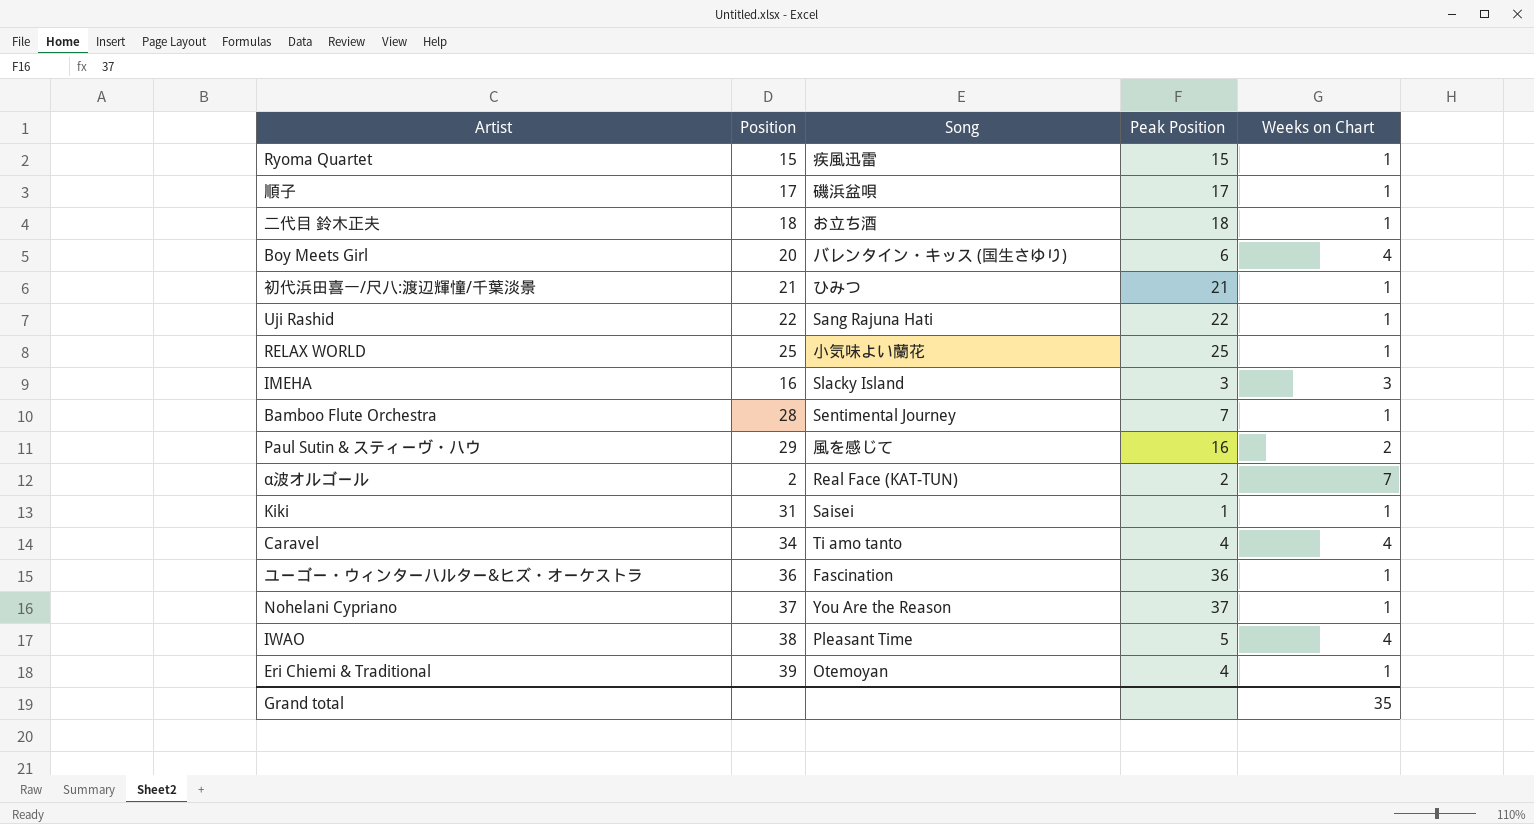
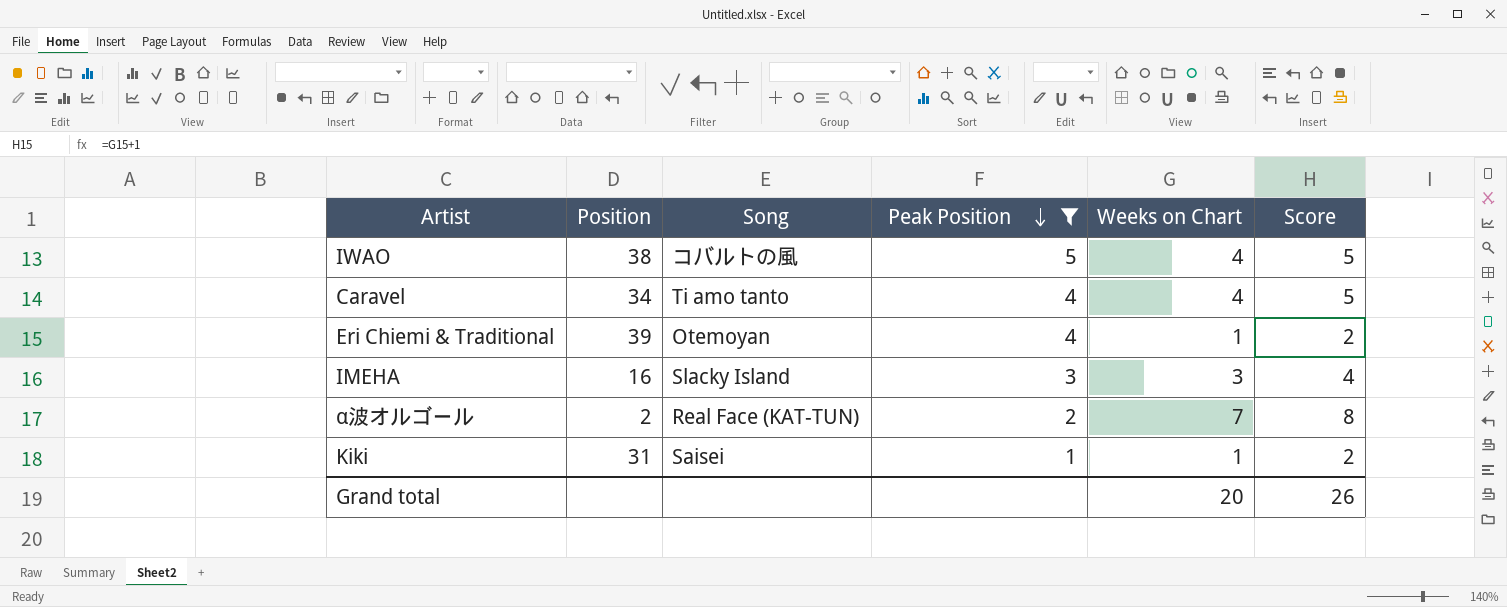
filter: none -> Peak Position <= 5
row order: none -> Peak Position descending
column Score | formula: none -> [Weeks on Chart] + 1
IWAO | Song: Pleasant Time -> コバルトの風
Grand total | Weeks on Chart: 35 -> 20

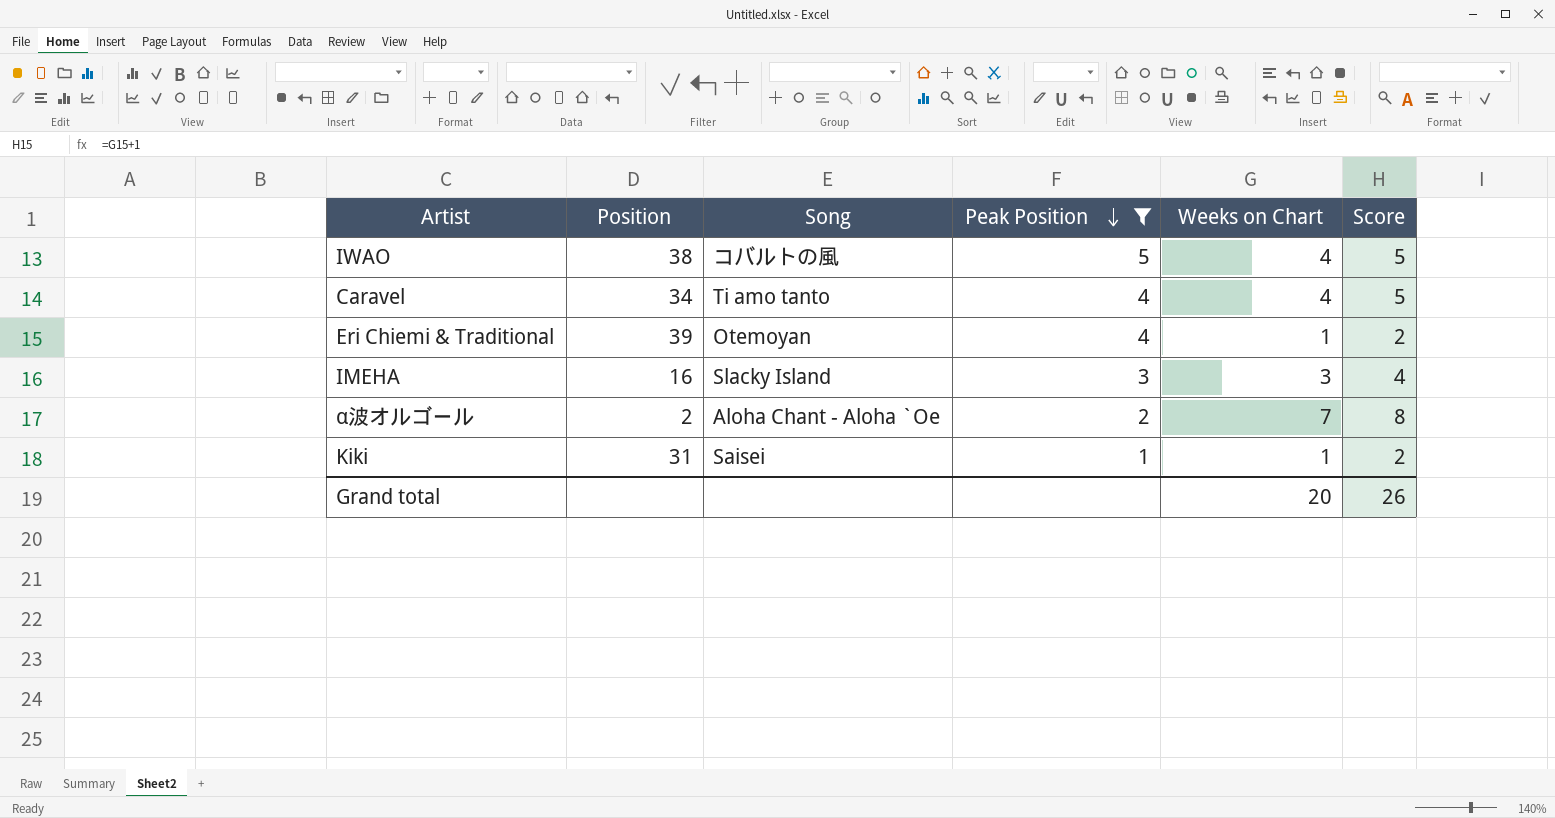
α波オルゴール | Song: Real Face (KAT-TUN) -> Aloha Chant - Aloha `Oe

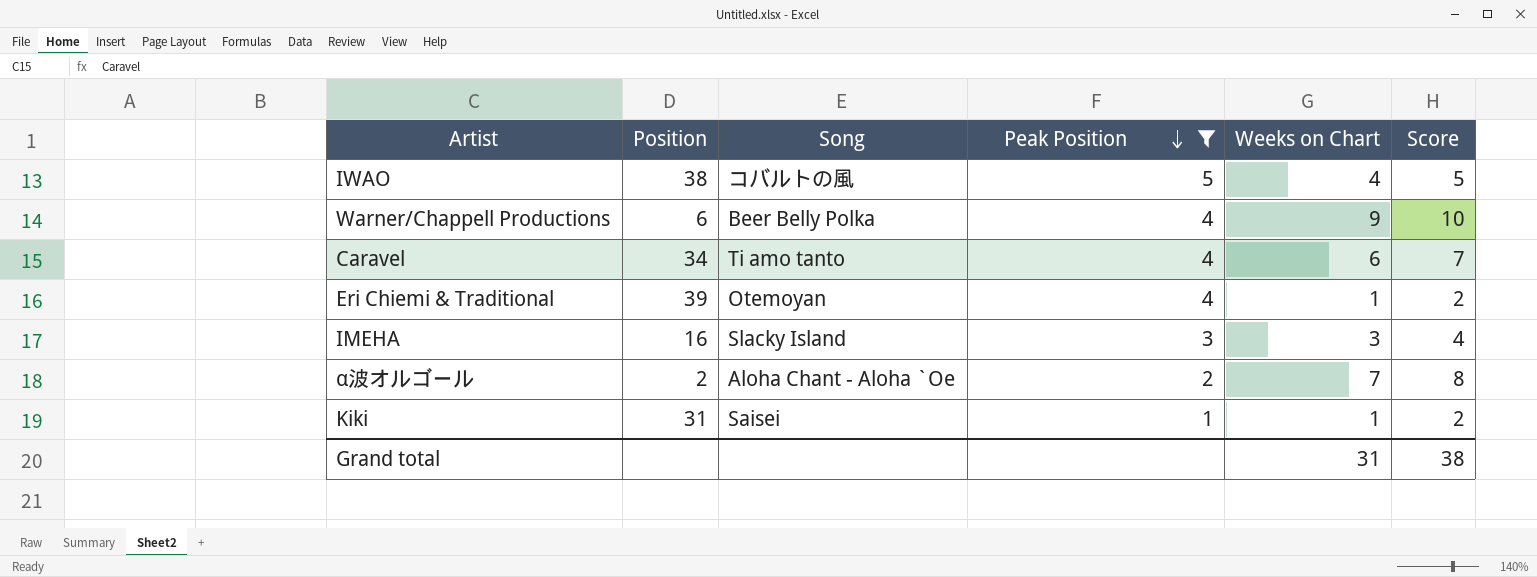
row Warner/Chappell Productions: none -> 6 | Beer Belly Polka | 4 | 9 | 10
Caravel | Weeks on Chart: 4 -> 6
Caravel | Score: 5 -> 7
Grand total | Weeks on Chart: 20 -> 31
Grand total | Score: 26 -> 38

